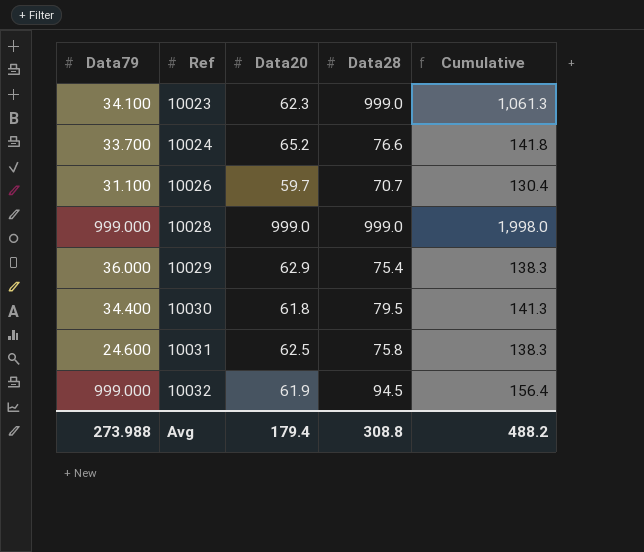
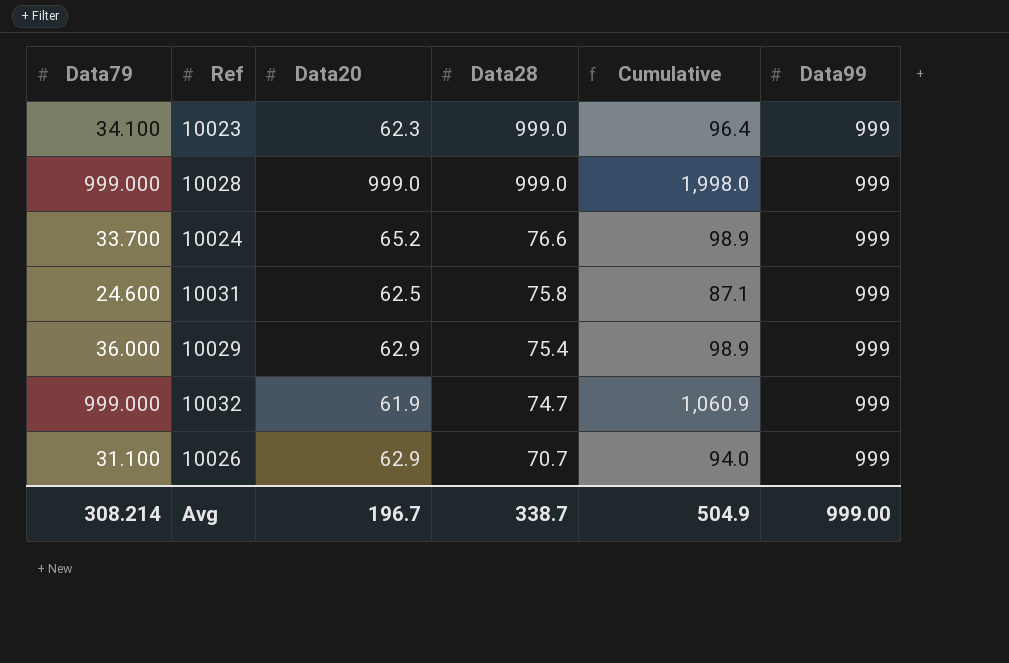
row order: Ref ascending -> Data28 descending
column Cumulative | formula: [Data20] + [Data28] -> [Data79] + [Data20]
column Data99 | position: none -> 6
row 10030: 34.400 | 61.8 | 79.5 | 141.3 -> none
10032 | Data28: 94.5 -> 74.7
10026 | Data20: 59.7 -> 62.9
Avg | Data79: 273.988 -> 308.214
Avg | Data20: 179.4 -> 196.7
Avg | Data28: 308.8 -> 338.7
Avg | Cumulative: 488.2 -> 504.9

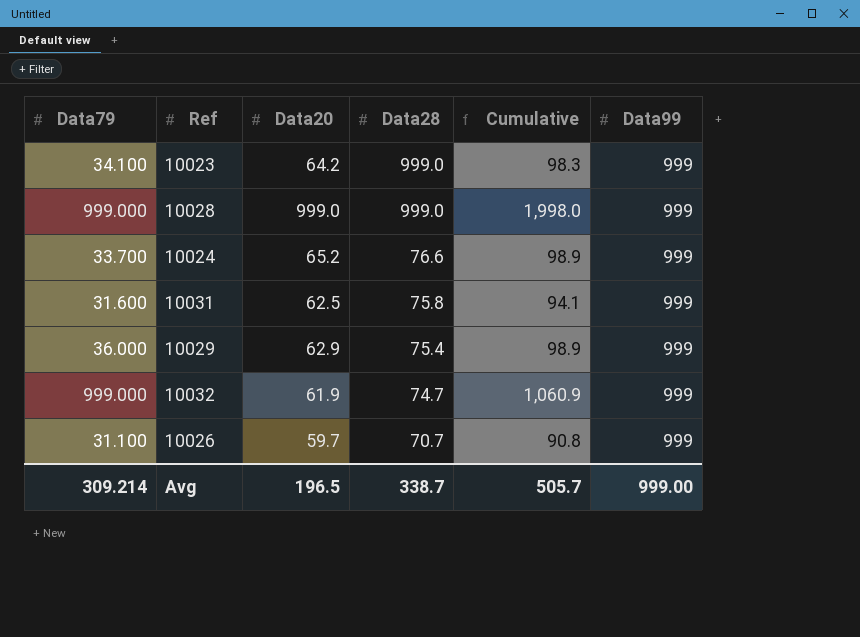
10023 | Data20: 62.3 -> 64.2
10023 | Cumulative: 96.4 -> 98.3
10031 | Data79: 24.600 -> 31.600
10031 | Cumulative: 87.1 -> 94.1
10026 | Data20: 62.9 -> 59.7
10026 | Cumulative: 94.0 -> 90.8
Avg | Data79: 308.214 -> 309.214
Avg | Data20: 196.7 -> 196.5
Avg | Cumulative: 504.9 -> 505.7

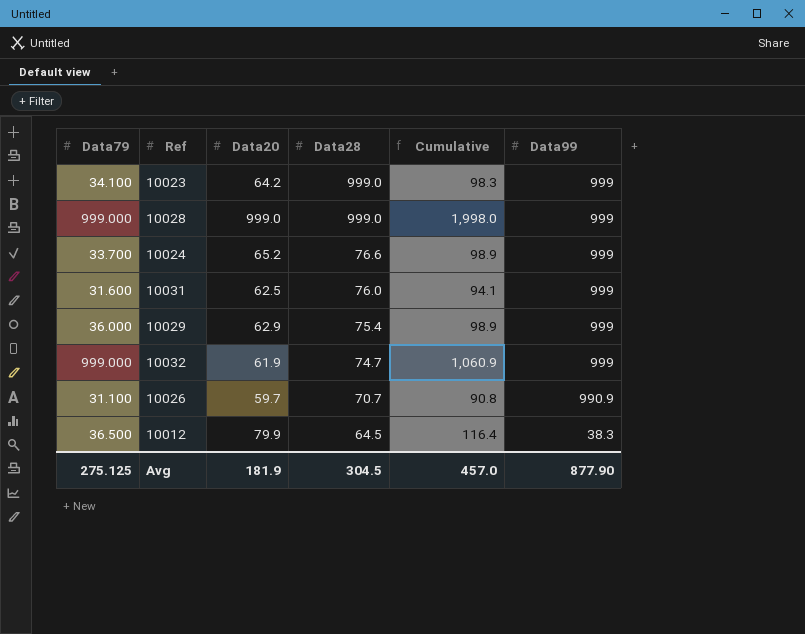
10031 | Data28: 75.8 -> 76.0
10026 | Data99: 999 -> 990.9
row 10012: none -> 36.500 | 79.9 | 64.5 | 116.4 | 38.3
Avg | Data79: 309.214 -> 275.125
Avg | Data20: 196.5 -> 181.9
Avg | Data28: 338.7 -> 304.5
Avg | Cumulative: 505.7 -> 457.0
Avg | Data99: 999.00 -> 877.90

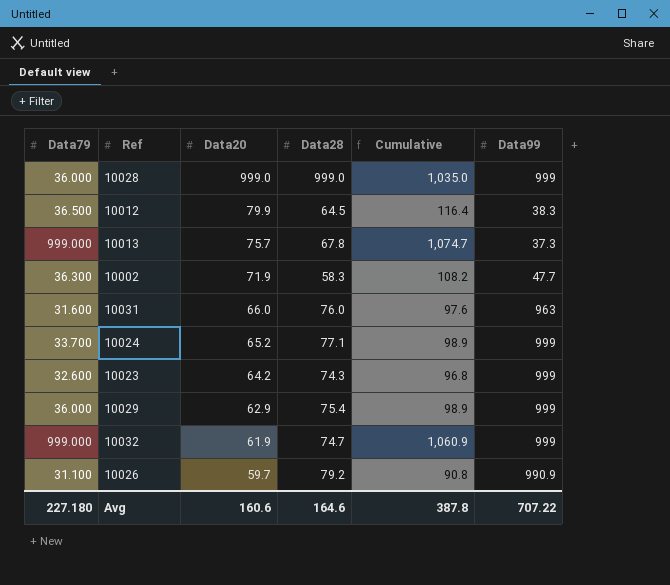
row order: Data28 descending -> Data20 descending
10028 | Data79: 999.000 -> 36.000
10028 | Cumulative: 1,998.0 -> 1,035.0
row 10013: none -> 999.000 | 75.7 | 67.8 | 1,074.7 | 37.3
row 10002: none -> 36.300 | 71.9 | 58.3 | 108.2 | 47.7
10031 | Data20: 62.5 -> 66.0
10031 | Cumulative: 94.1 -> 97.6
10031 | Data99: 999 -> 963
10024 | Data28: 76.6 -> 77.1
10023 | Data79: 34.100 -> 32.600
10023 | Data28: 999.0 -> 74.3
10023 | Cumulative: 98.3 -> 96.8
10026 | Data28: 70.7 -> 79.2
Avg | Data79: 275.125 -> 227.180
Avg | Data20: 181.9 -> 160.6
Avg | Data28: 304.5 -> 164.6
Avg | Cumulative: 457.0 -> 387.8
Avg | Data99: 877.90 -> 707.22

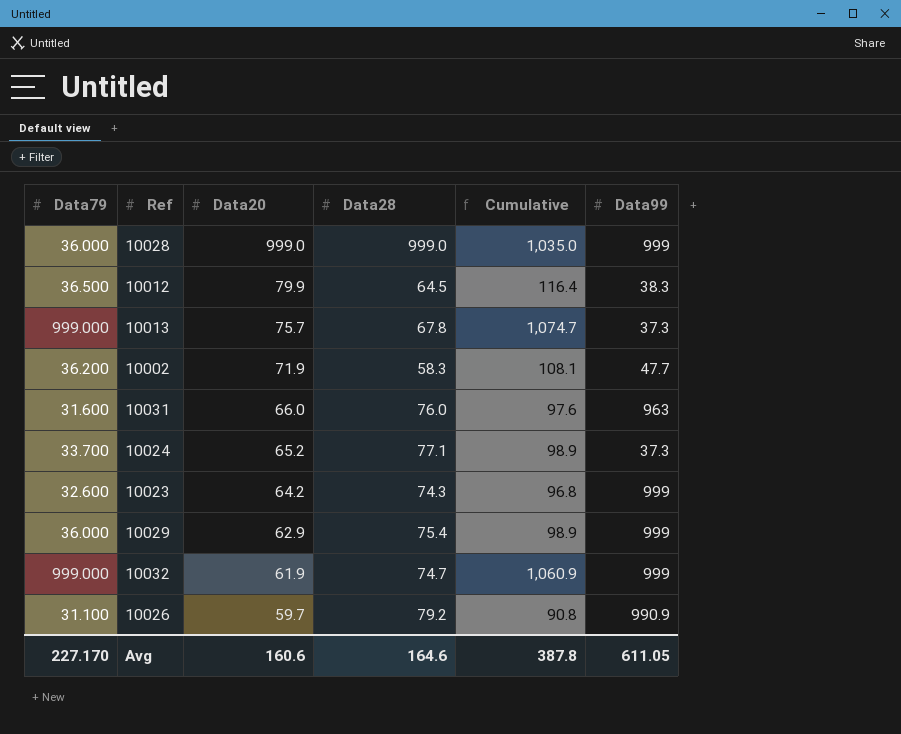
10002 | Data79: 36.300 -> 36.200
10002 | Cumulative: 108.2 -> 108.1
10024 | Data99: 999 -> 37.3
Avg | Data79: 227.180 -> 227.170
Avg | Data99: 707.22 -> 611.05

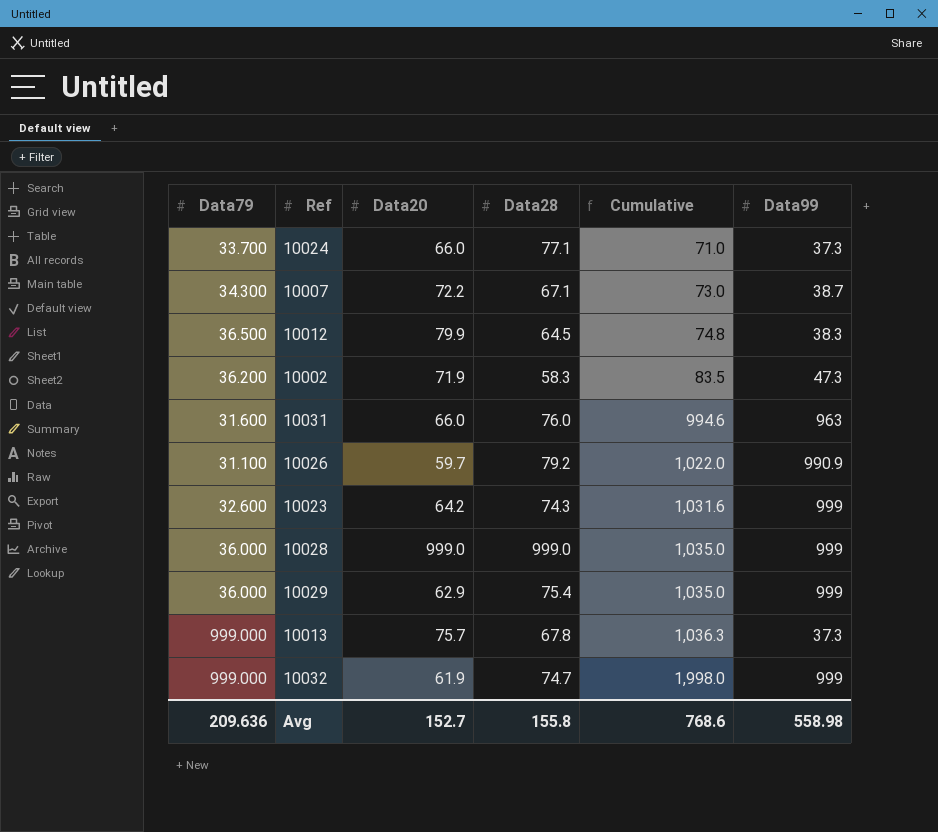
row order: Data20 descending -> Cumulative ascending
column Cumulative | formula: [Data79] + [Data20] -> [Data79] + [Data99]
10024 | Data20: 65.2 -> 66.0
row 10007: none -> 34.300 | 72.2 | 67.1 | 73.0 | 38.7
10002 | Data99: 47.7 -> 47.3
Avg | Data79: 227.170 -> 209.636
Avg | Data20: 160.6 -> 152.7
Avg | Data28: 164.6 -> 155.8
Avg | Cumulative: 387.8 -> 768.6
Avg | Data99: 611.05 -> 558.98

